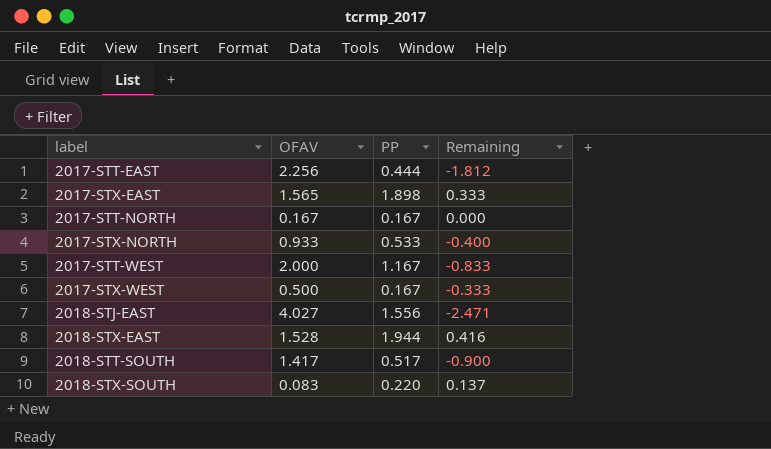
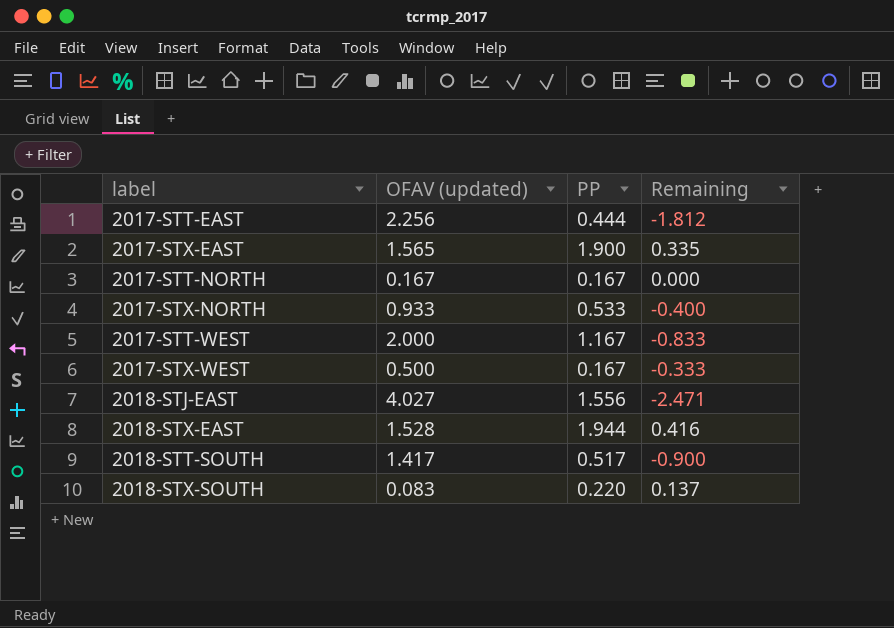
column name: OFAV -> OFAV (updated)
2017-STX-EAST | PP: 1.898 -> 1.900
2017-STX-EAST | Remaining: 0.333 -> 0.335

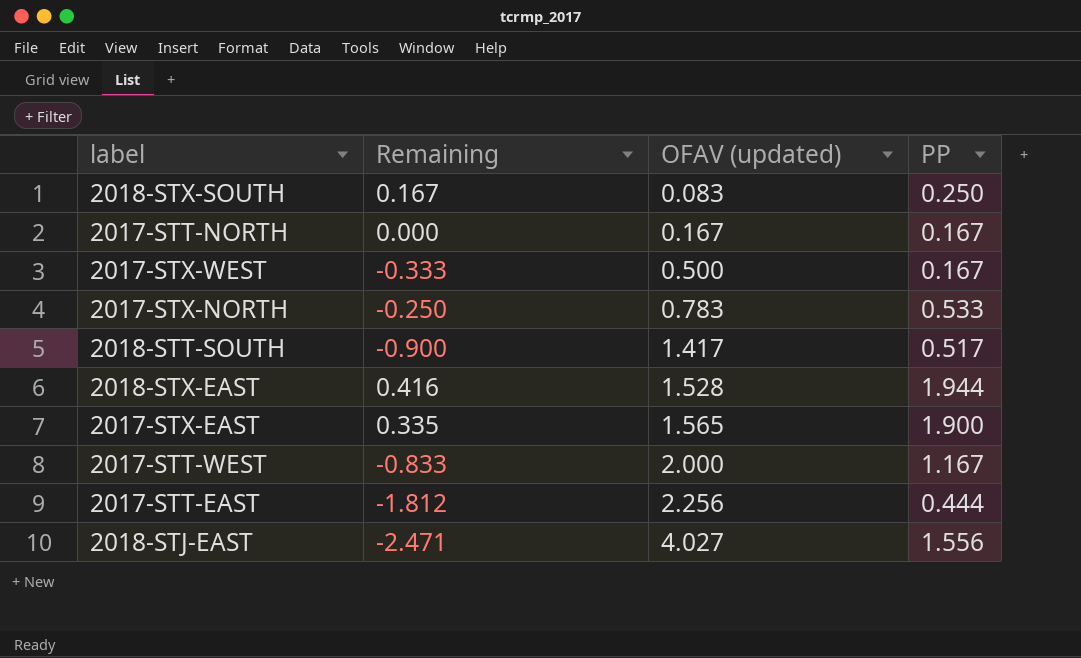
row order: none -> OFAV (updated) ascending
column Remaining | position: 4 -> 2
2018-STX-SOUTH | Remaining: 0.137 -> 0.167
2018-STX-SOUTH | PP: 0.220 -> 0.250
2017-STX-NORTH | Remaining: -0.400 -> -0.250
2017-STX-NORTH | OFAV (updated): 0.933 -> 0.783

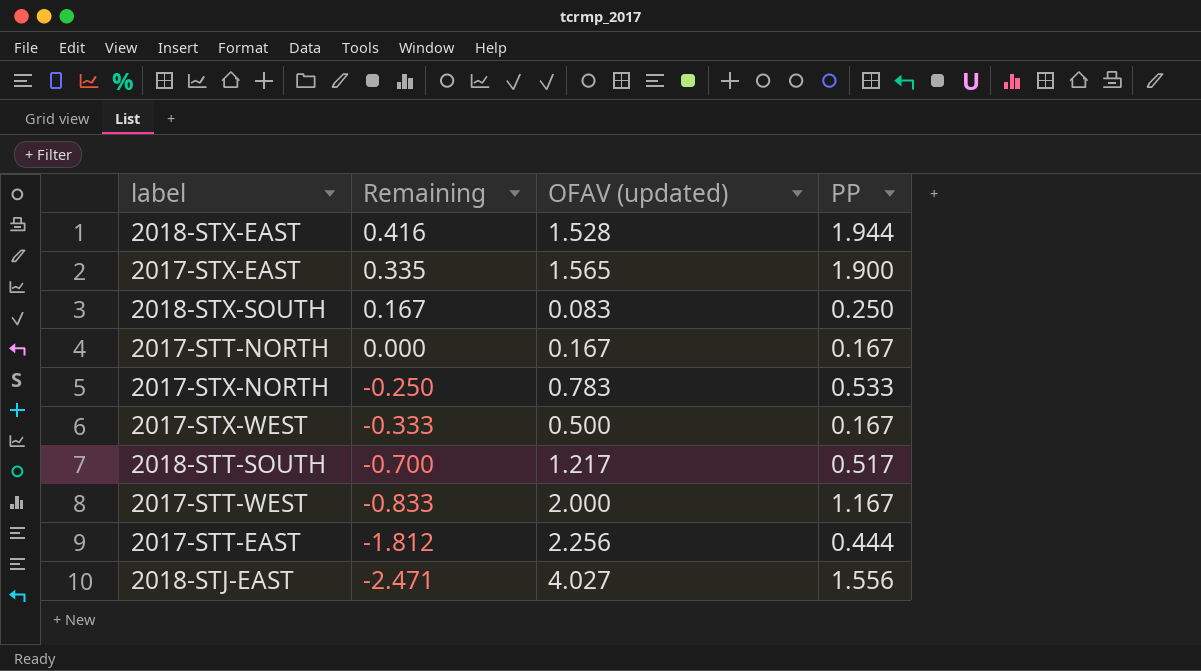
row order: OFAV (updated) ascending -> Remaining descending
2018-STT-SOUTH | Remaining: -0.900 -> -0.700
2018-STT-SOUTH | OFAV (updated): 1.417 -> 1.217

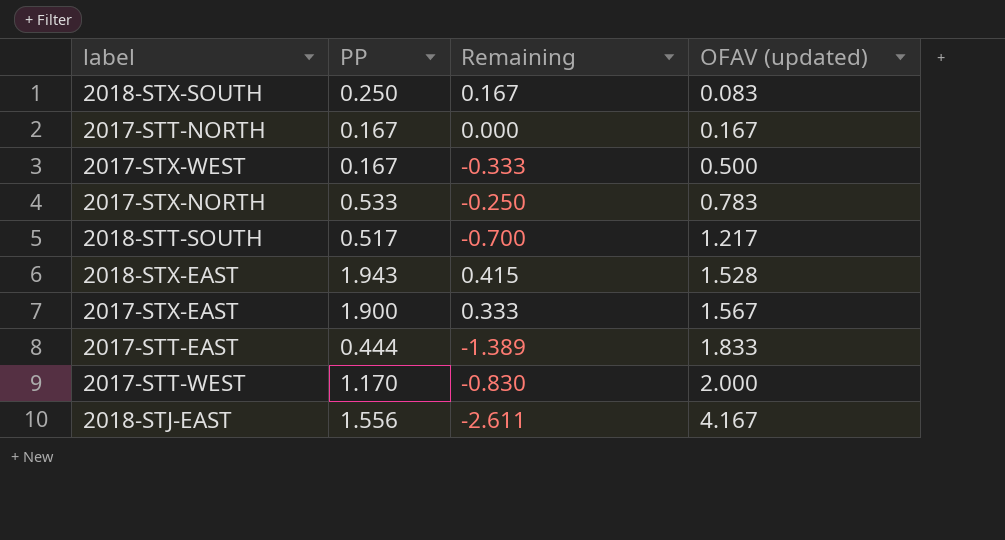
row order: Remaining descending -> OFAV (updated) ascending
column PP | position: 4 -> 2
2018-STX-EAST | PP: 1.944 -> 1.943
2018-STX-EAST | Remaining: 0.416 -> 0.415
2017-STX-EAST | Remaining: 0.335 -> 0.333
2017-STX-EAST | OFAV (updated): 1.565 -> 1.567
2017-STT-EAST | Remaining: -1.812 -> -1.389
2017-STT-EAST | OFAV (updated): 2.256 -> 1.833
2017-STT-WEST | PP: 1.167 -> 1.170
2017-STT-WEST | Remaining: -0.833 -> -0.830
2018-STJ-EAST | Remaining: -2.471 -> -2.611
2018-STJ-EAST | OFAV (updated): 4.027 -> 4.167

